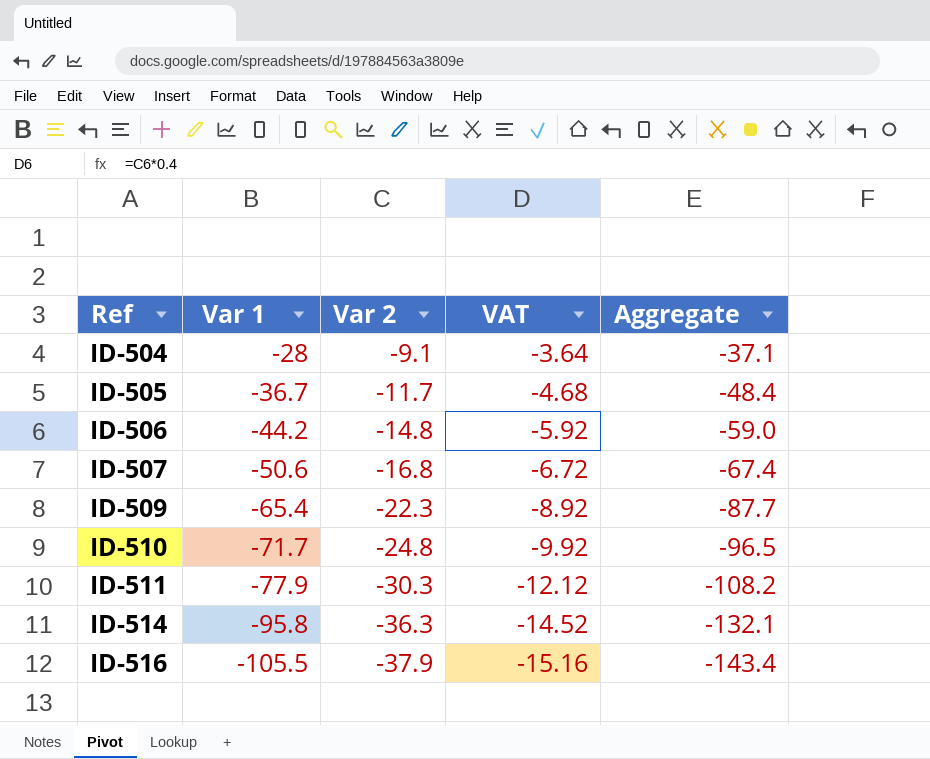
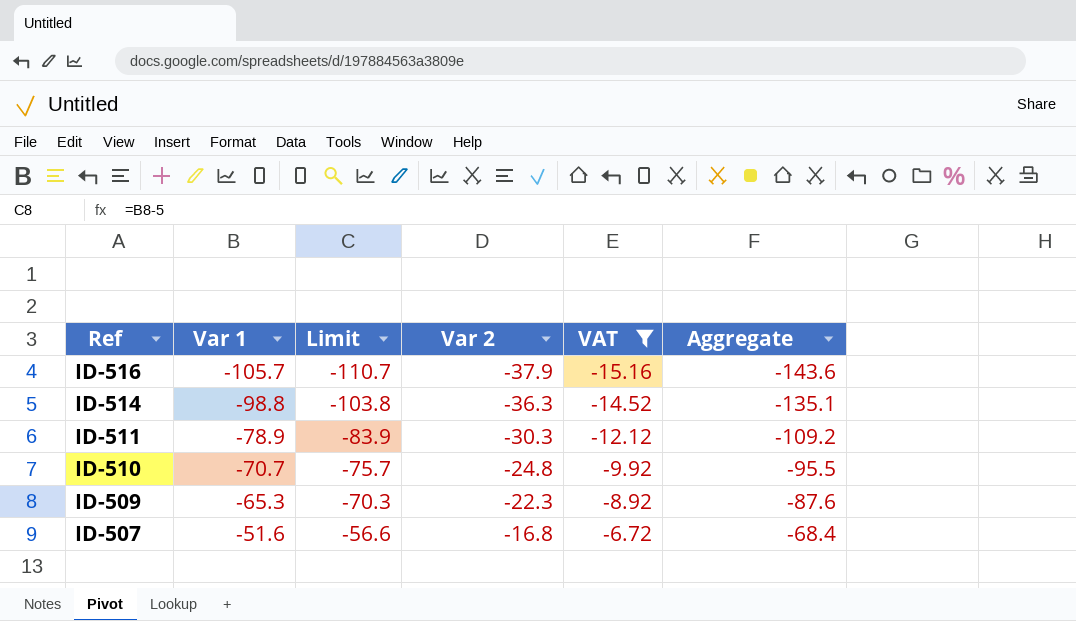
filter: none -> VAT <= -6.72
row order: Ref ascending -> Ref descending
column Limit | formula: none -> [Var 1] - 5
ID-516 | Var 1: -105.5 -> -105.7
ID-516 | Aggregate: -143.4 -> -143.6
ID-514 | Var 1: -95.8 -> -98.8
ID-514 | Aggregate: -132.1 -> -135.1
ID-511 | Var 1: -77.9 -> -78.9
ID-511 | Aggregate: -108.2 -> -109.2
ID-510 | Var 1: -71.7 -> -70.7
ID-510 | Aggregate: -96.5 -> -95.5
ID-509 | Var 1: -65.4 -> -65.3
ID-509 | Aggregate: -87.7 -> -87.6
ID-507 | Var 1: -50.6 -> -51.6
ID-507 | Aggregate: -67.4 -> -68.4

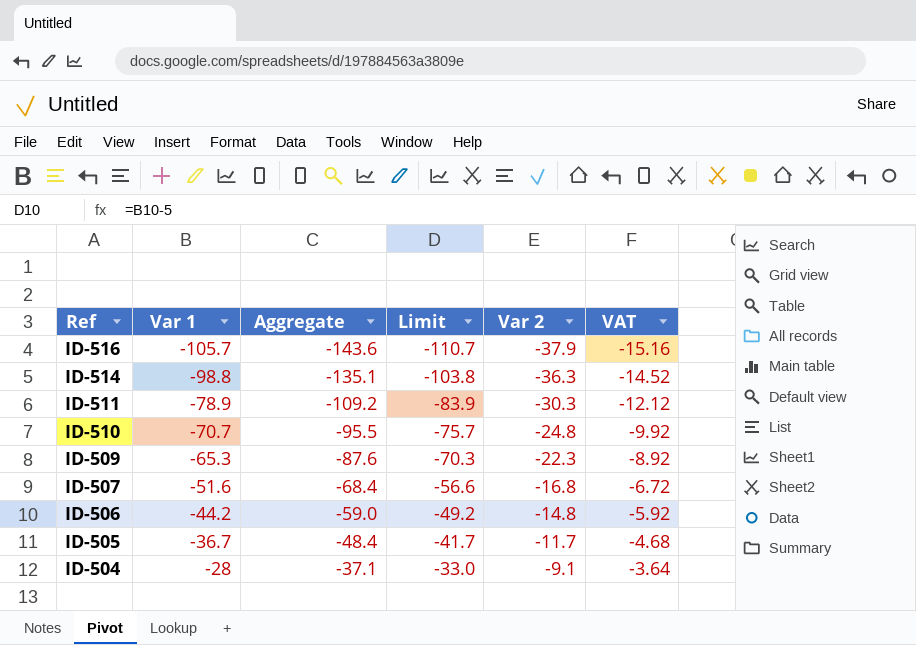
filter: VAT <= -6.72 -> none
column Aggregate | position: 6 -> 3

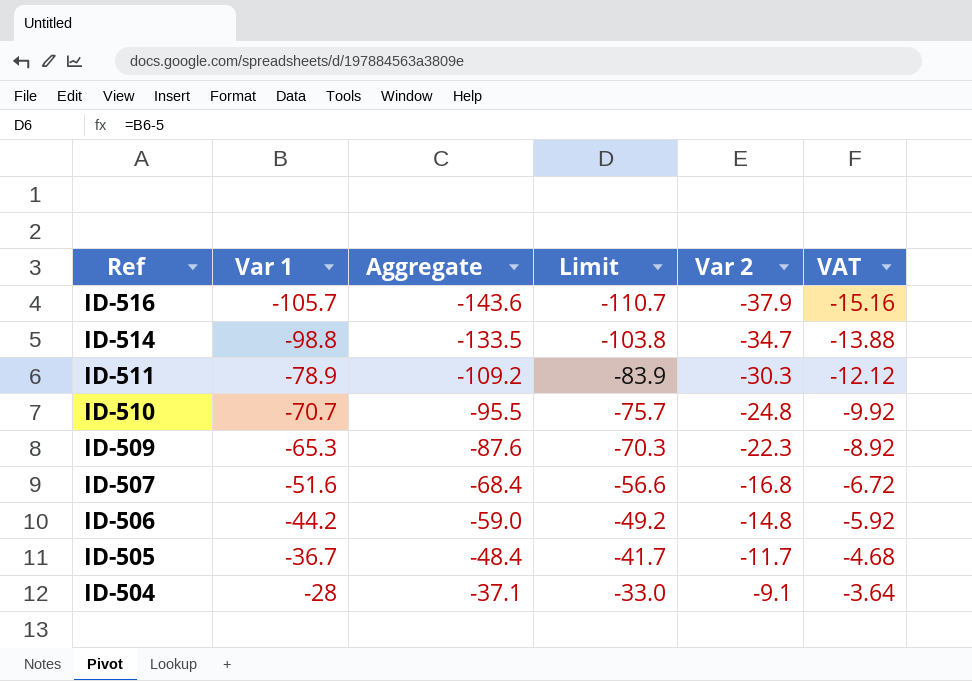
ID-514 | Aggregate: -135.1 -> -133.5
ID-514 | Var 2: -36.3 -> -34.7
ID-514 | VAT: -14.52 -> -13.88

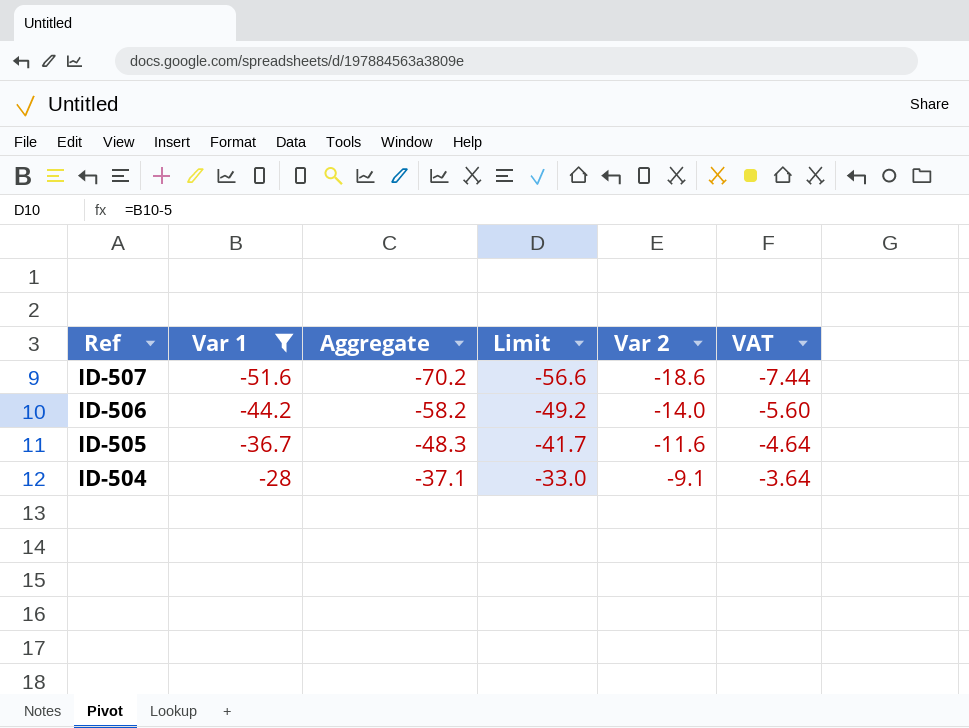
filter: none -> Var 1 >= -51.6
ID-507 | Aggregate: -68.4 -> -70.2
ID-507 | Var 2: -16.8 -> -18.6
ID-507 | VAT: -6.72 -> -7.44
ID-506 | Aggregate: -59.0 -> -58.2
ID-506 | Var 2: -14.8 -> -14.0
ID-506 | VAT: -5.92 -> -5.60
ID-505 | Aggregate: -48.4 -> -48.3
ID-505 | Var 2: -11.7 -> -11.6
ID-505 | VAT: -4.68 -> -4.64

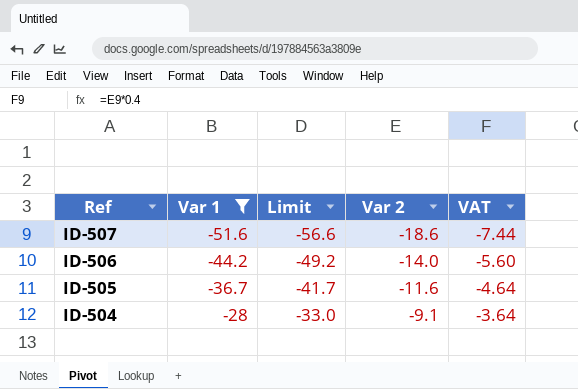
column Aggregate | formula: [Var 1] + [Var 2] -> none

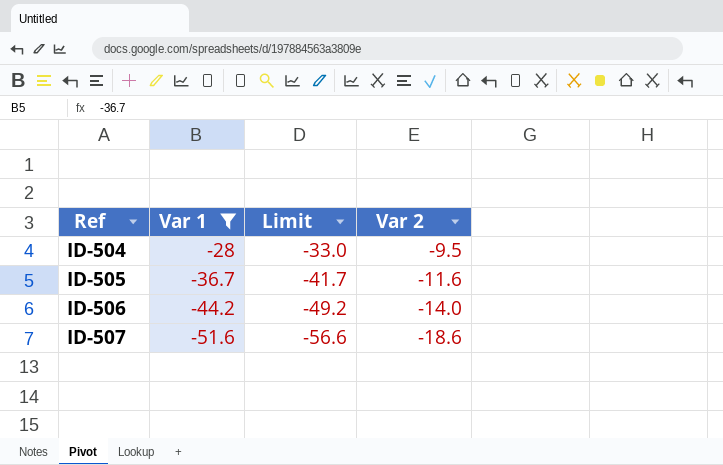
row order: Ref descending -> Ref ascending
column VAT | formula: [Var 2] * 0.4 -> none
ID-504 | Var 2: -9.1 -> -9.5

